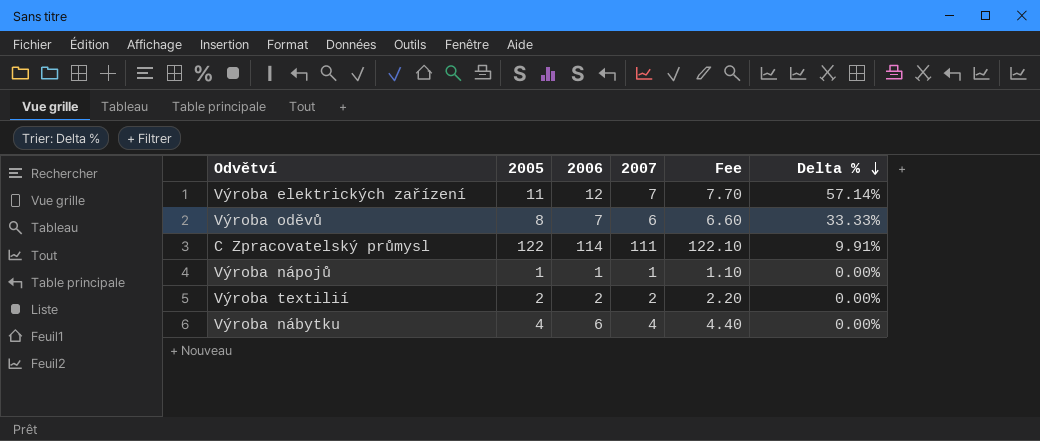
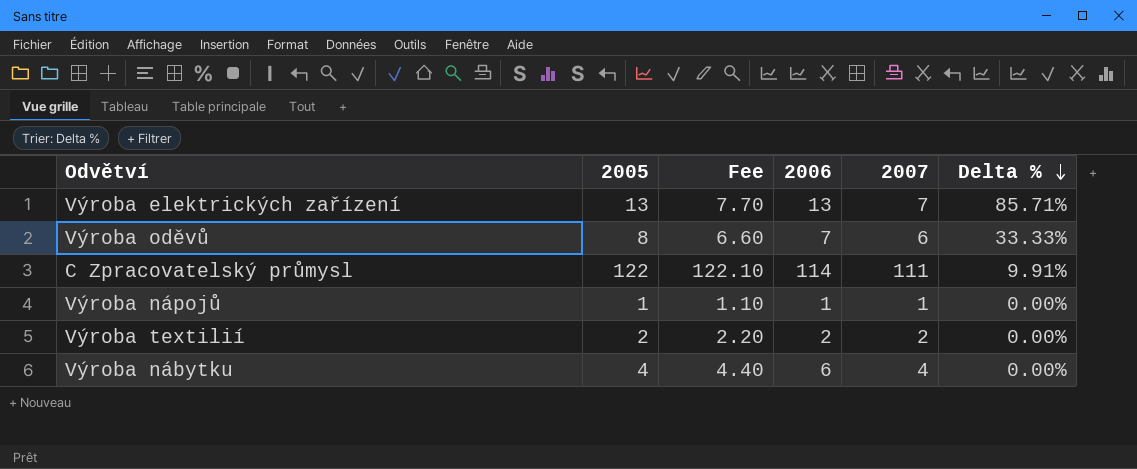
column Fee | position: 5 -> 3
Výroba elektrických zařízení | 2005: 11 -> 13
Výroba elektrických zařízení | 2006: 12 -> 13
Výroba elektrických zařízení | Delta %: 57.14% -> 85.71%

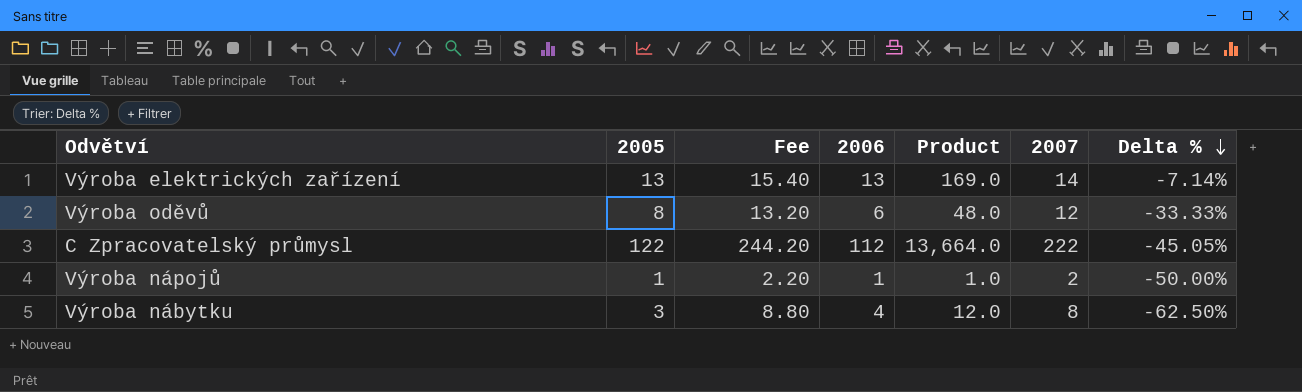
column Product | formula: none -> [2005] * [2006]
row Výroba textilií: 2 | 2.20 | 2 | 2 | 0.00% -> none
Výroba elektrických zařízení | Fee: 7.70 -> 15.40
Výroba elektrických zařízení | 2007: 7 -> 14
Výroba elektrických zařízení | Delta %: 85.71% -> -7.14%
Výroba oděvů | Fee: 6.60 -> 13.20
Výroba oděvů | 2006: 7 -> 6
Výroba oděvů | 2007: 6 -> 12
Výroba oděvů | Delta %: 33.33% -> -33.33%
C Zpracovatelský průmysl | Fee: 122.10 -> 244.20
C Zpracovatelský průmysl | 2006: 114 -> 112
C Zpracovatelský průmysl | 2007: 111 -> 222
C Zpracovatelský průmysl | Delta %: 9.91% -> -45.05%
Výroba nápojů | Fee: 1.10 -> 2.20
Výroba nápojů | 2007: 1 -> 2
Výroba nápojů | Delta %: 0.00% -> -50.00%
Výroba nábytku | 2005: 4 -> 3
Výroba nábytku | Fee: 4.40 -> 8.80
Výroba nábytku | 2006: 6 -> 4
Výroba nábytku | 2007: 4 -> 8
Výroba nábytku | Delta %: 0.00% -> -62.50%

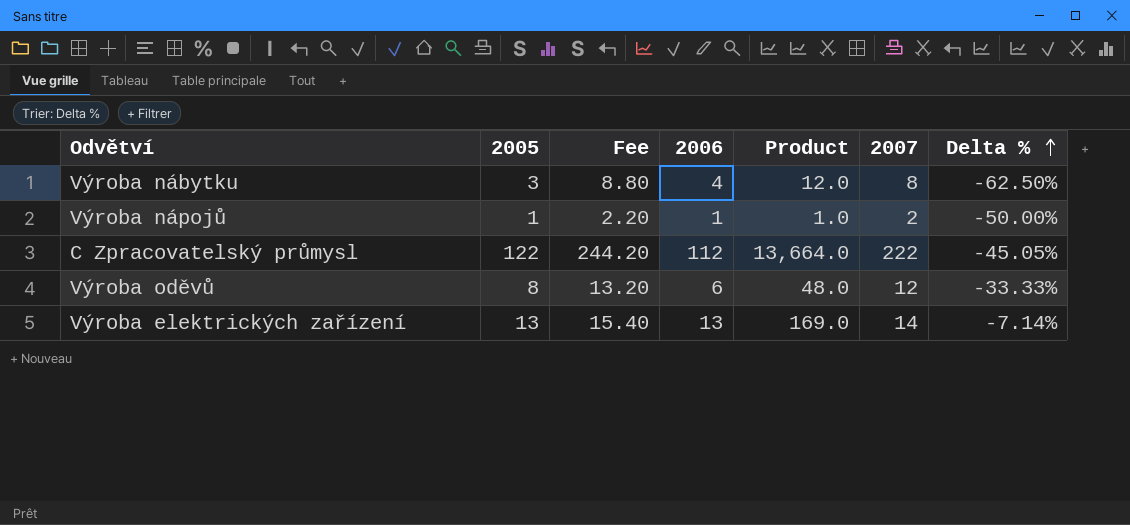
row order: Delta % descending -> Delta % ascending

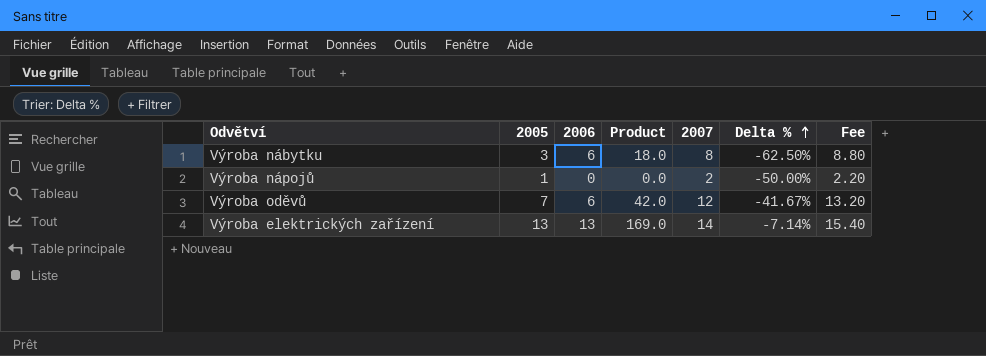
column Fee | position: 3 -> 7
row C Zpracovatelský průmysl: 122 | 244.20 | 112 | 13,664.0 | 222 | -45.05% -> none
Výroba nábytku | 2006: 4 -> 6
Výroba nábytku | Product: 12.0 -> 18.0
Výroba nápojů | 2006: 1 -> 0
Výroba nápojů | Product: 1.0 -> 0.0
Výroba oděvů | 2005: 8 -> 7
Výroba oděvů | Product: 48.0 -> 42.0
Výroba oděvů | Delta %: -33.33% -> -41.67%

